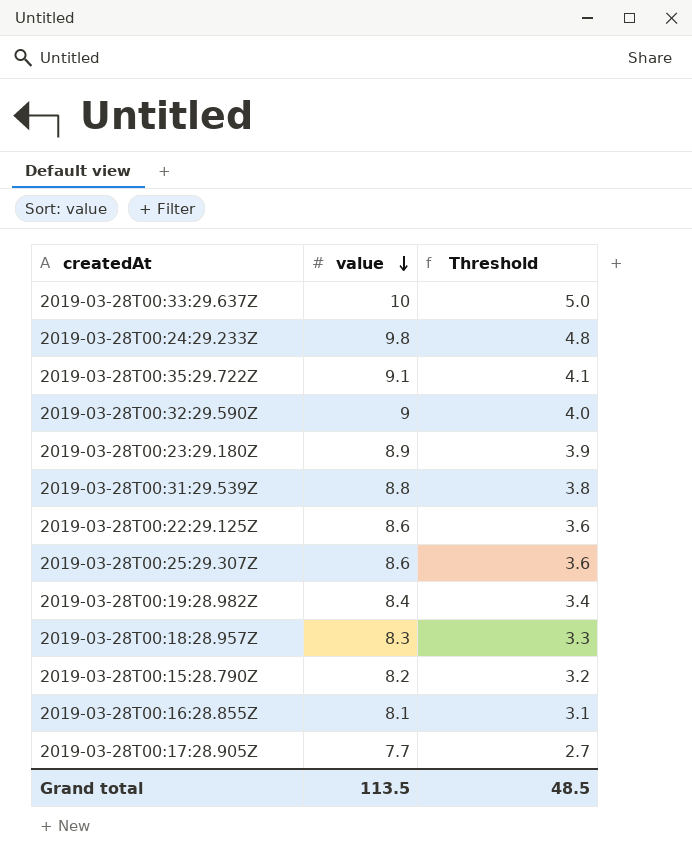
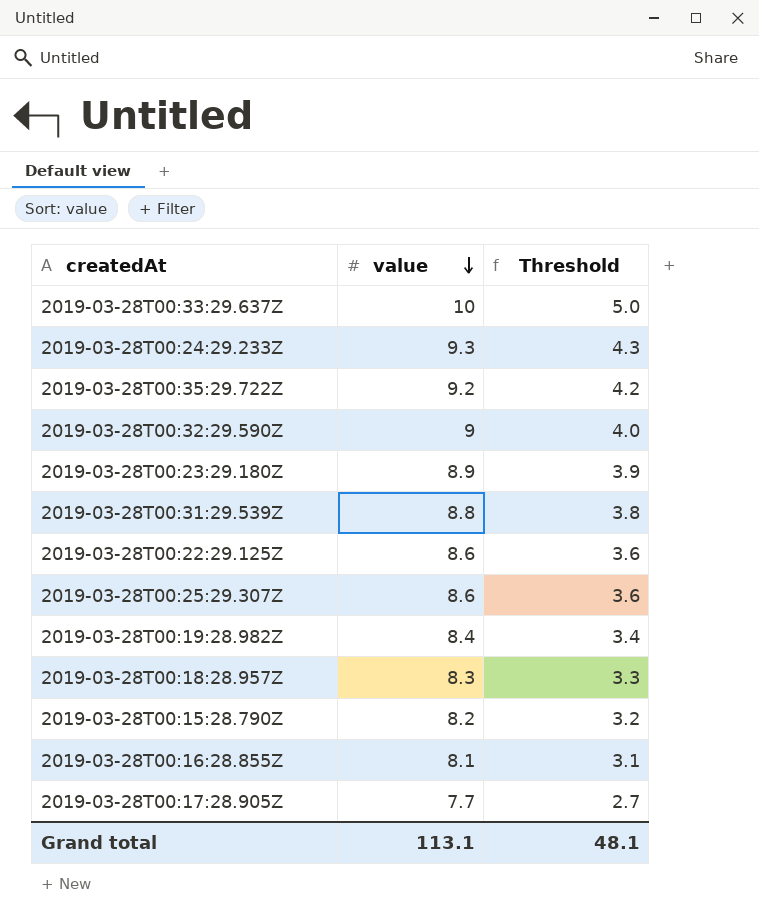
2019-03-28T00:24:29.233Z | value: 9.8 -> 9.3
2019-03-28T00:24:29.233Z | Threshold: 4.8 -> 4.3
2019-03-28T00:35:29.722Z | value: 9.1 -> 9.2
2019-03-28T00:35:29.722Z | Threshold: 4.1 -> 4.2
Grand total | value: 113.5 -> 113.1
Grand total | Threshold: 48.5 -> 48.1

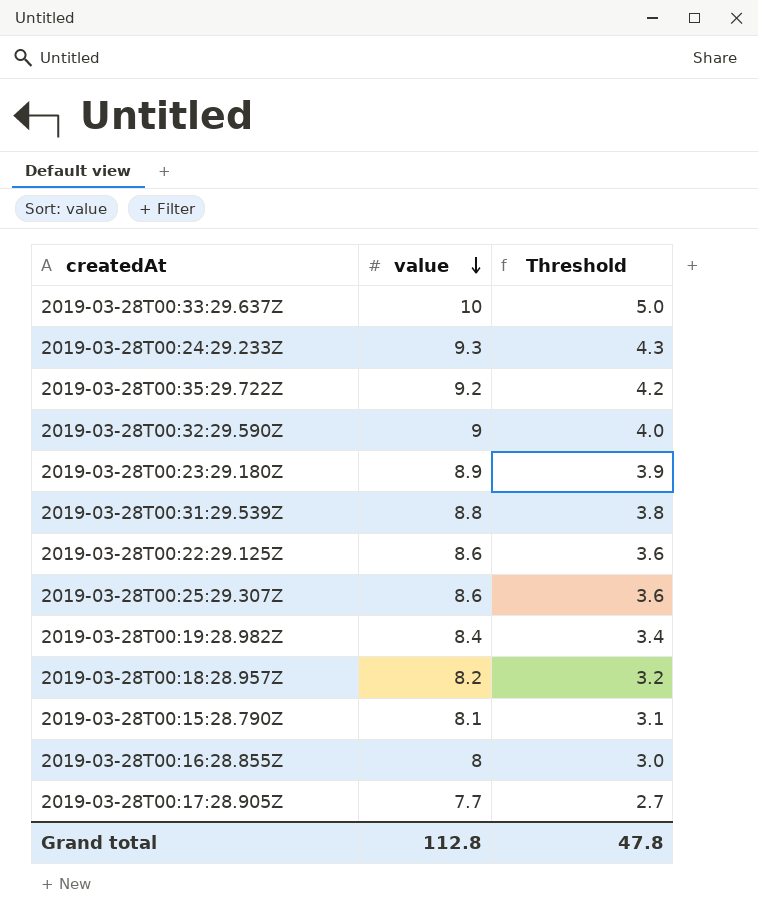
2019-03-28T00:18:28.957Z | value: 8.3 -> 8.2
2019-03-28T00:18:28.957Z | Threshold: 3.3 -> 3.2
2019-03-28T00:15:28.790Z | value: 8.2 -> 8.1
2019-03-28T00:15:28.790Z | Threshold: 3.2 -> 3.1
2019-03-28T00:16:28.855Z | value: 8.1 -> 8
2019-03-28T00:16:28.855Z | Threshold: 3.1 -> 3.0
Grand total | value: 113.1 -> 112.8
Grand total | Threshold: 48.1 -> 47.8

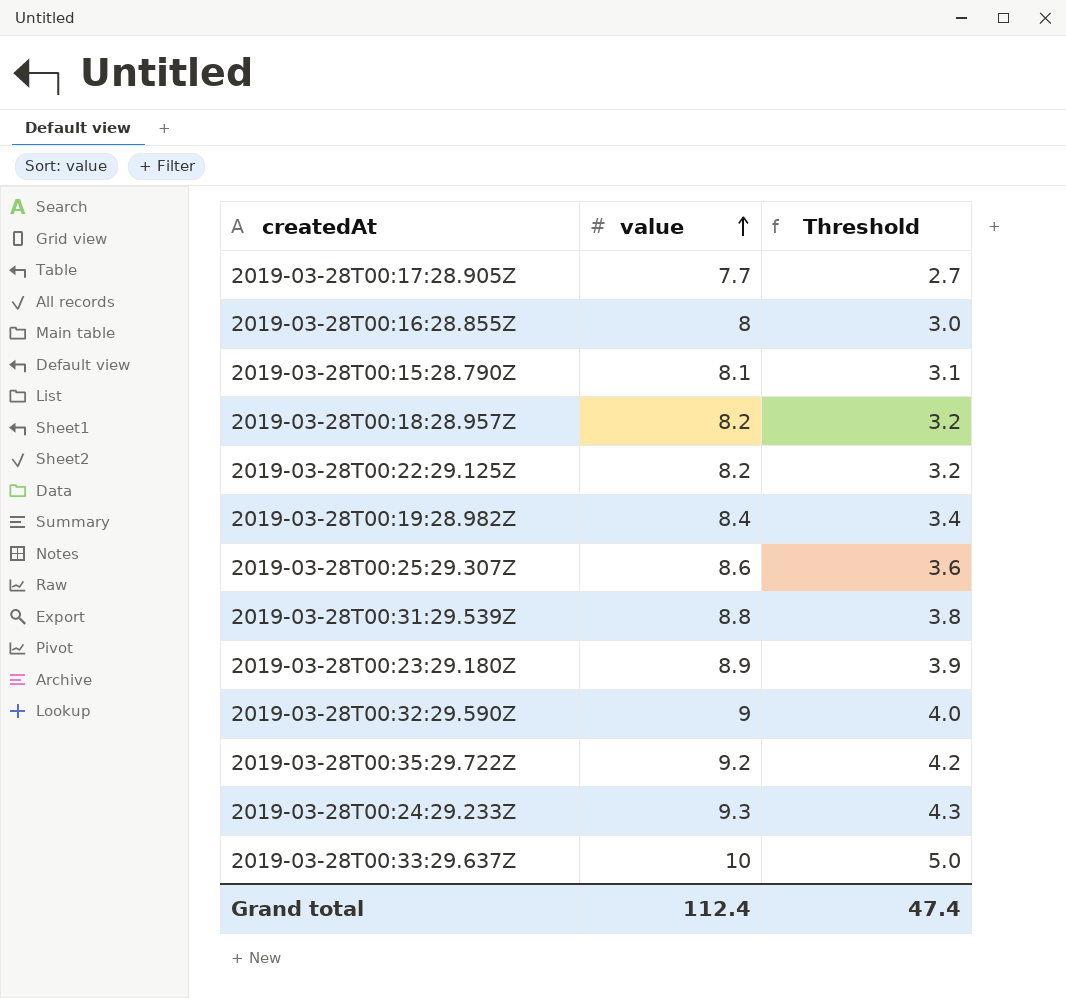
row order: value descending -> value ascending
2019-03-28T00:22:29.125Z | value: 8.6 -> 8.2
2019-03-28T00:22:29.125Z | Threshold: 3.6 -> 3.2
Grand total | value: 112.8 -> 112.4
Grand total | Threshold: 47.8 -> 47.4

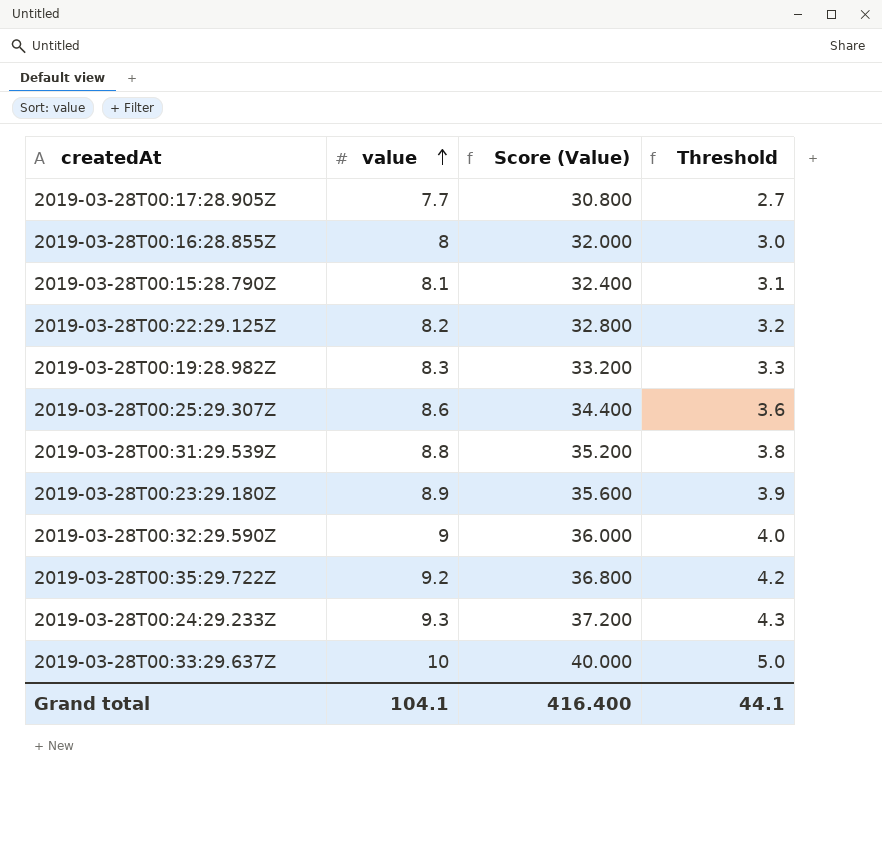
column Score (Value) | formula: none -> [value] * 4
row 2019-03-28T00:18:28.957Z: 8.2 | 3.2 -> none
2019-03-28T00:19:28.982Z | value: 8.4 -> 8.3
2019-03-28T00:19:28.982Z | Threshold: 3.4 -> 3.3
Grand total | value: 112.4 -> 104.1
Grand total | Threshold: 47.4 -> 44.1

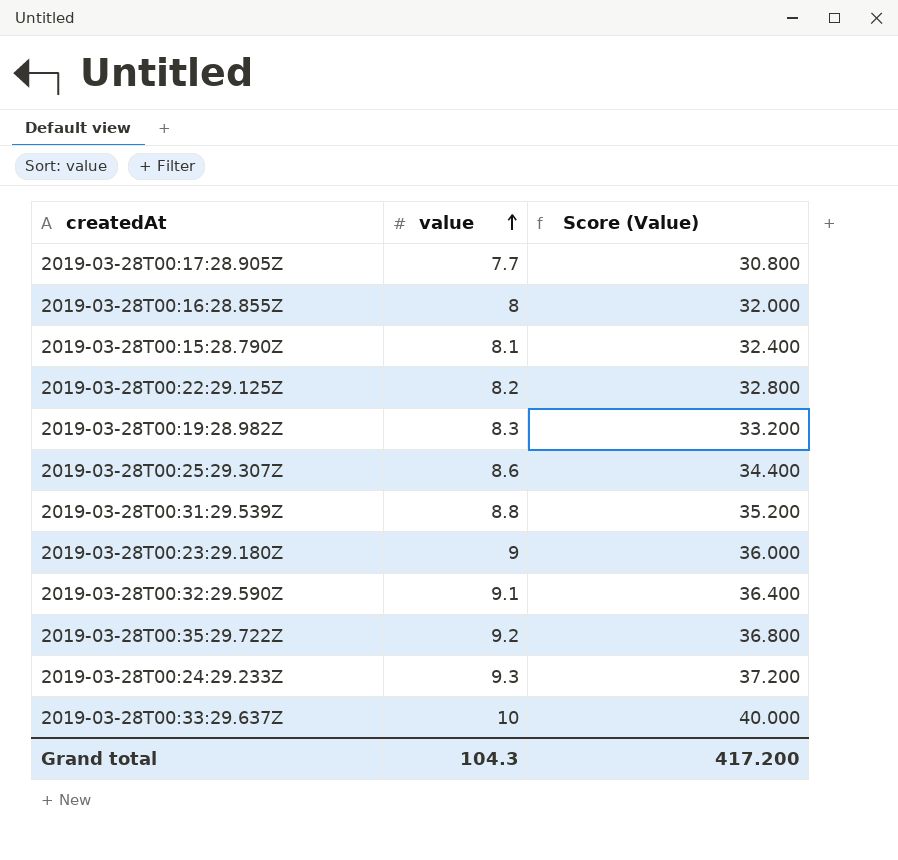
column Threshold | formula: [value] - 5 -> none
2019-03-28T00:23:29.180Z | value: 8.9 -> 9
2019-03-28T00:23:29.180Z | Score (Value): 35.600 -> 36.000
2019-03-28T00:32:29.590Z | value: 9 -> 9.1
2019-03-28T00:32:29.590Z | Score (Value): 36.000 -> 36.400
Grand total | value: 104.1 -> 104.3
Grand total | Score (Value): 416.400 -> 417.200

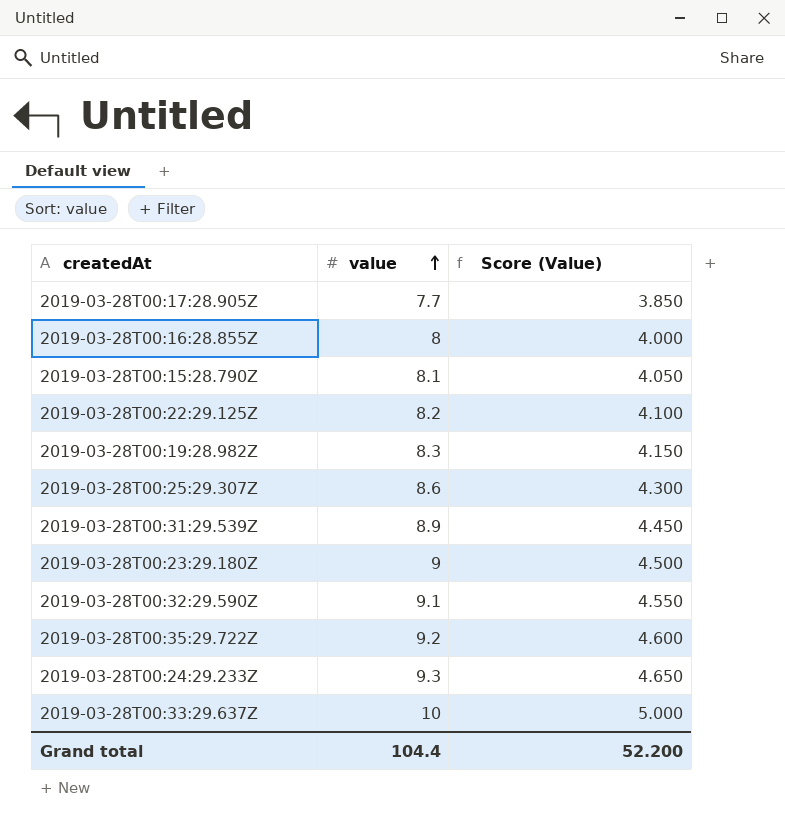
column Score (Value) | formula: [value] * 4 -> [value] * 0.5
2019-03-28T00:31:29.539Z | value: 8.8 -> 8.9
Grand total | value: 104.3 -> 104.4
Grand total | Score (Value): 417.200 -> 52.200

